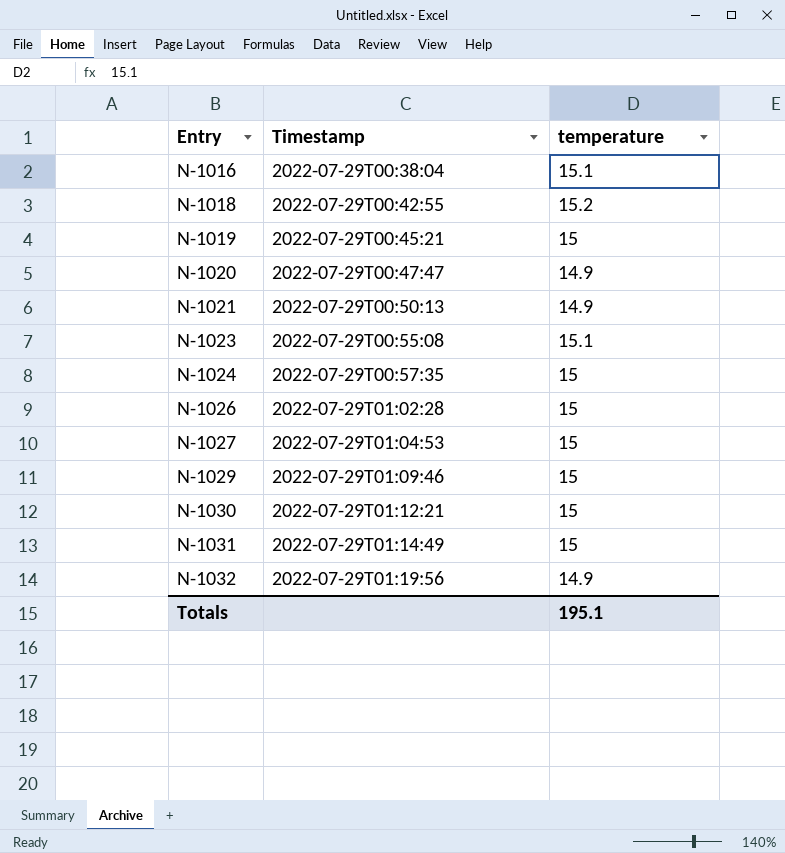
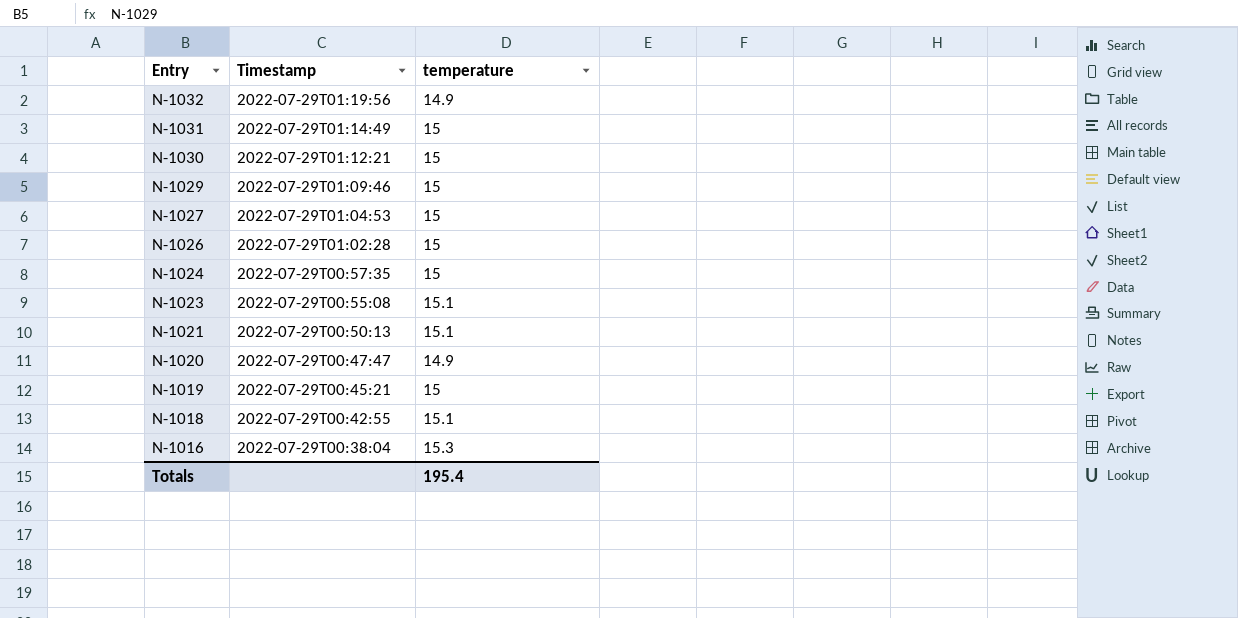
row order: Entry ascending -> Entry descending
N-1021 | temperature: 14.9 -> 15.1
N-1018 | temperature: 15.2 -> 15.1
N-1016 | temperature: 15.1 -> 15.3
Totals | temperature: 195.1 -> 195.4

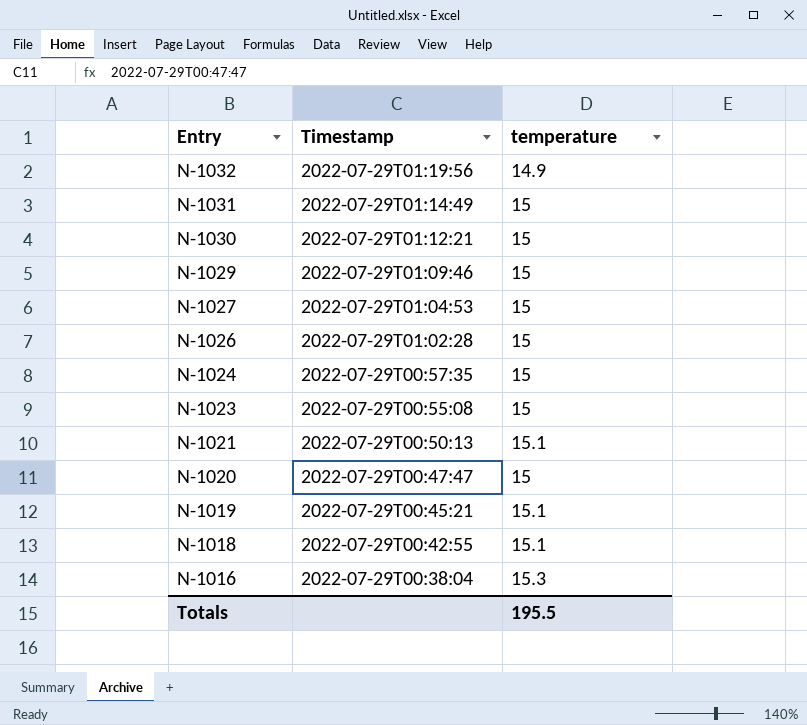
N-1023 | temperature: 15.1 -> 15
N-1020 | temperature: 14.9 -> 15
N-1019 | temperature: 15 -> 15.1
Totals | temperature: 195.4 -> 195.5

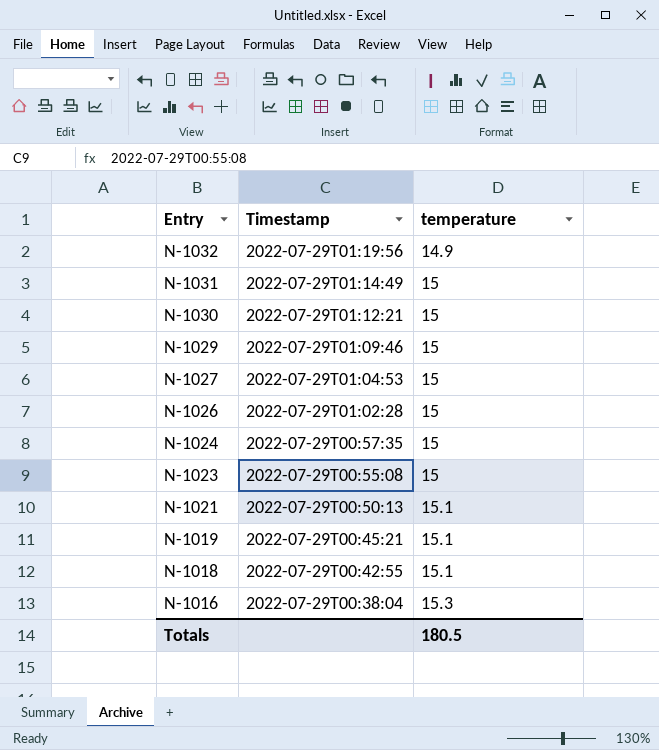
row N-1020: 2022-07-29T00:47:47 | 15 -> none
Totals | temperature: 195.5 -> 180.5

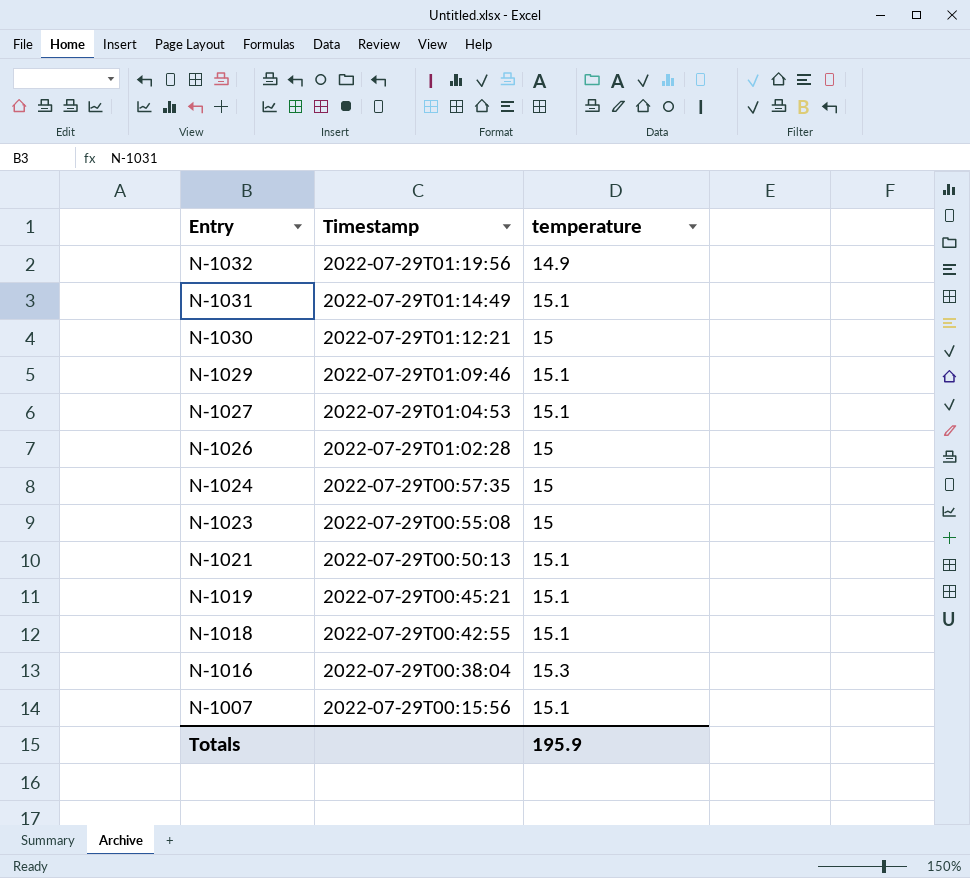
N-1031 | temperature: 15 -> 15.1
N-1029 | temperature: 15 -> 15.1
N-1027 | temperature: 15 -> 15.1
row N-1007: none -> 2022-07-29T00:15:56 | 15.1
Totals | temperature: 180.5 -> 195.9

